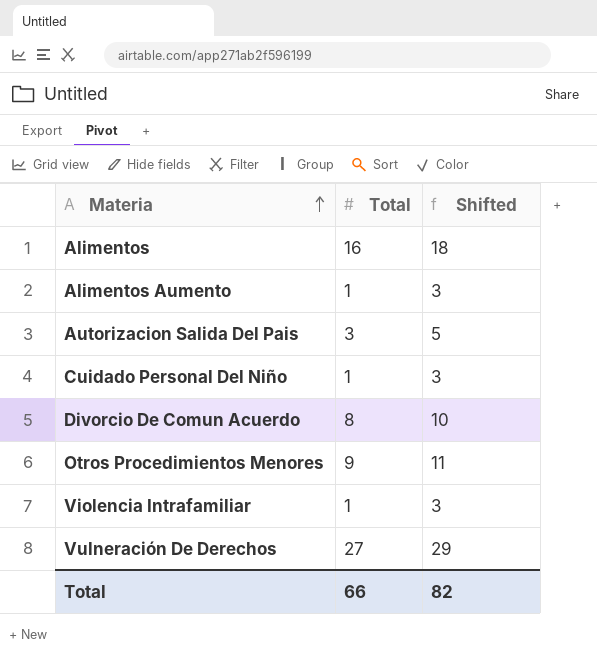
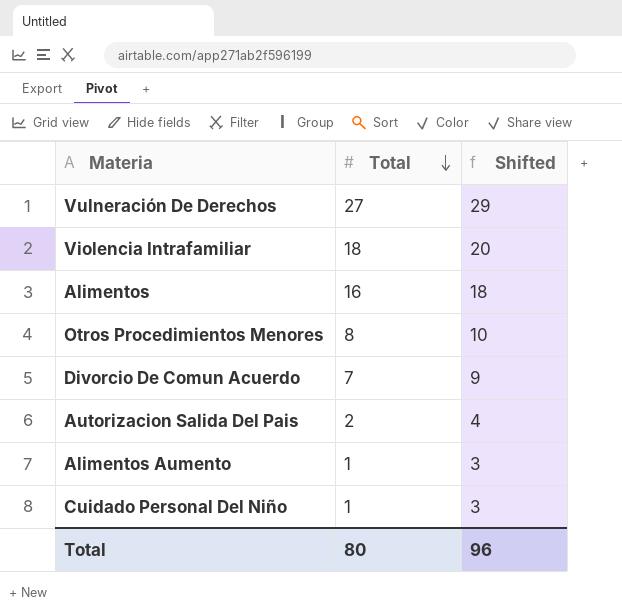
row order: Materia ascending -> Total descending
Violencia Intrafamiliar | Total: 1 -> 18
Violencia Intrafamiliar | Shifted: 3 -> 20
Otros Procedimientos Menores | Total: 9 -> 8
Otros Procedimientos Menores | Shifted: 11 -> 10
Divorcio De Comun Acuerdo | Total: 8 -> 7
Divorcio De Comun Acuerdo | Shifted: 10 -> 9
Autorizacion Salida Del Pais | Total: 3 -> 2
Autorizacion Salida Del Pais | Shifted: 5 -> 4
Total | Total: 66 -> 80
Total | Shifted: 82 -> 96

